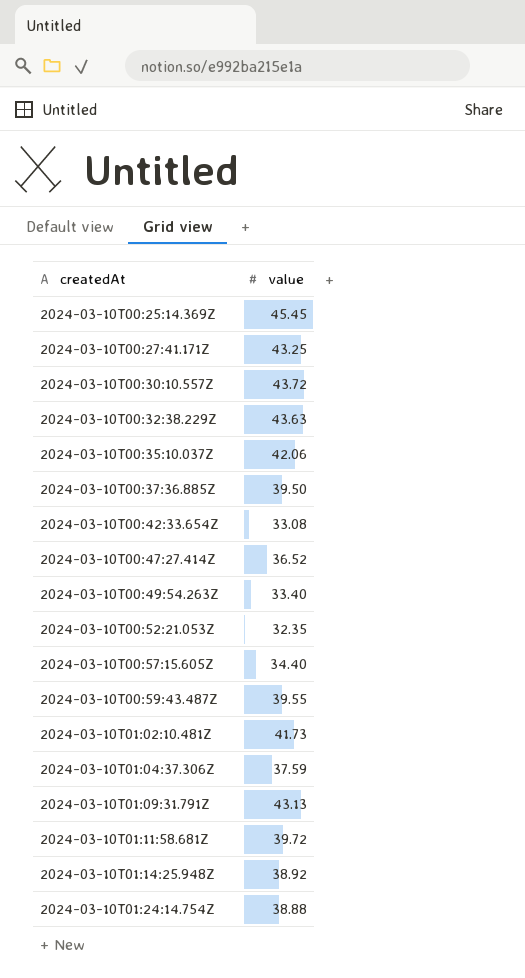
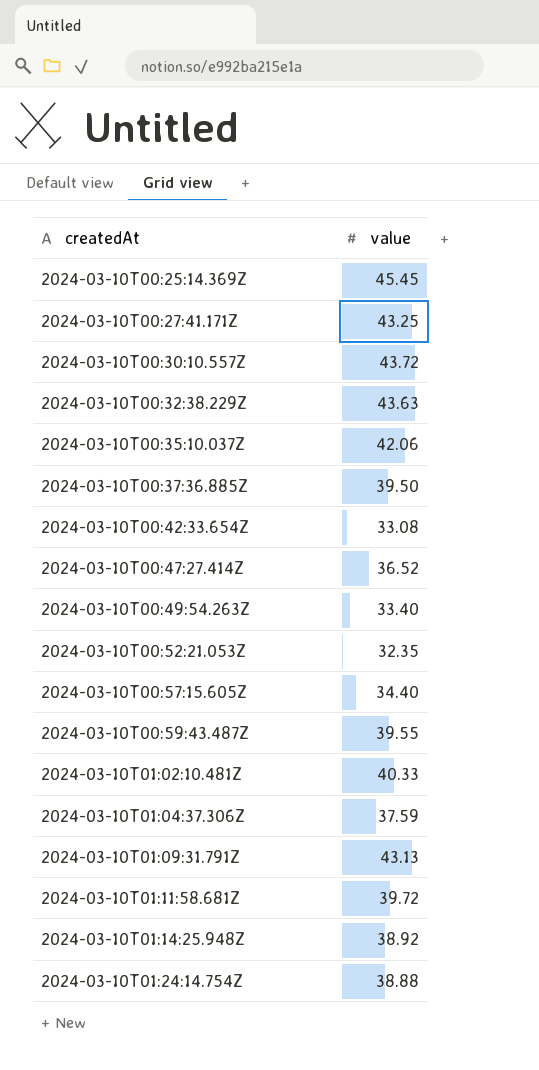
2024-03-10T01:02:10.481Z | value: 41.73 -> 40.33

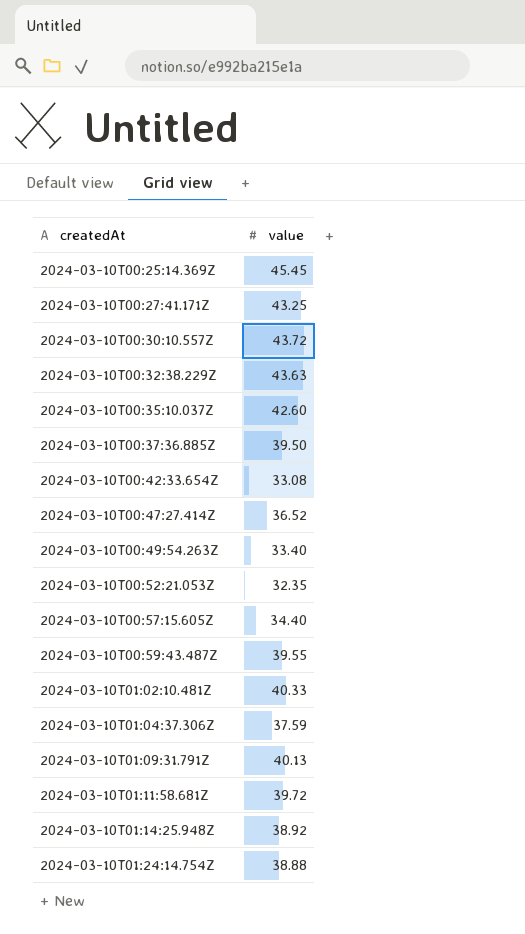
2024-03-10T00:35:10.037Z | value: 42.06 -> 42.60
2024-03-10T01:09:31.791Z | value: 43.13 -> 40.13

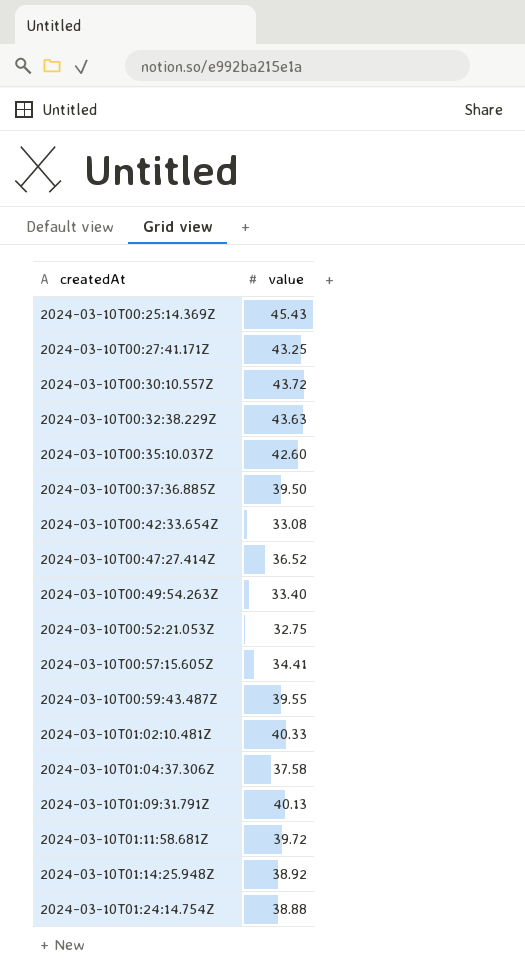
2024-03-10T00:25:14.369Z | value: 45.45 -> 45.43
2024-03-10T00:52:21.053Z | value: 32.35 -> 32.75
2024-03-10T00:57:15.605Z | value: 34.40 -> 34.41
2024-03-10T01:04:37.306Z | value: 37.59 -> 37.58

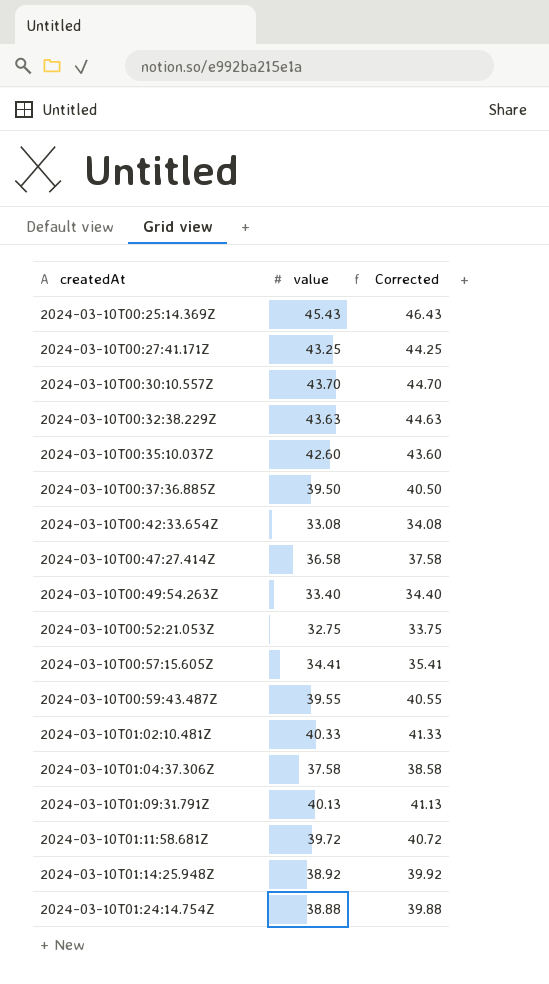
column Corrected | formula: none -> [value] + 1
2024-03-10T00:30:10.557Z | value: 43.72 -> 43.70
2024-03-10T00:47:27.414Z | value: 36.52 -> 36.58

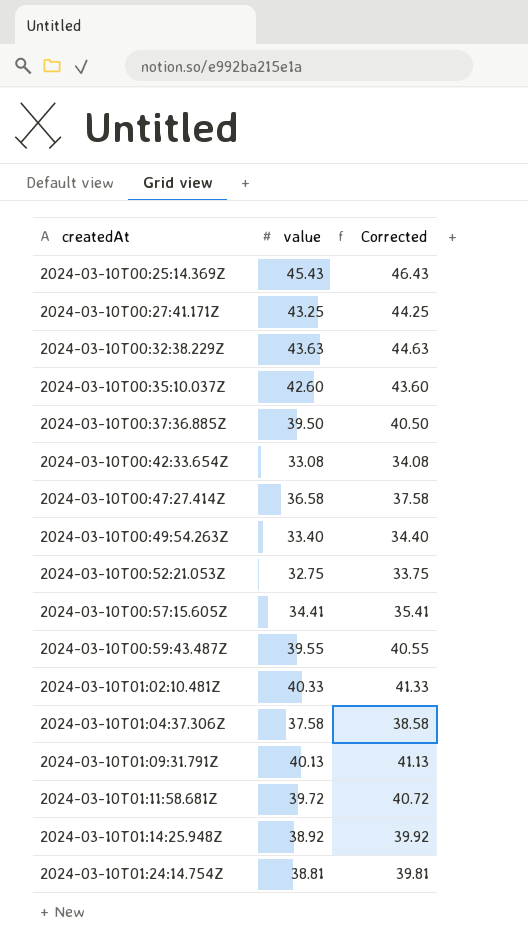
row 2024-03-10T00:30:10.557Z: 43.70 | 44.70 -> none
2024-03-10T01:24:14.754Z | value: 38.88 -> 38.81
2024-03-10T01:24:14.754Z | Corrected: 39.88 -> 39.81

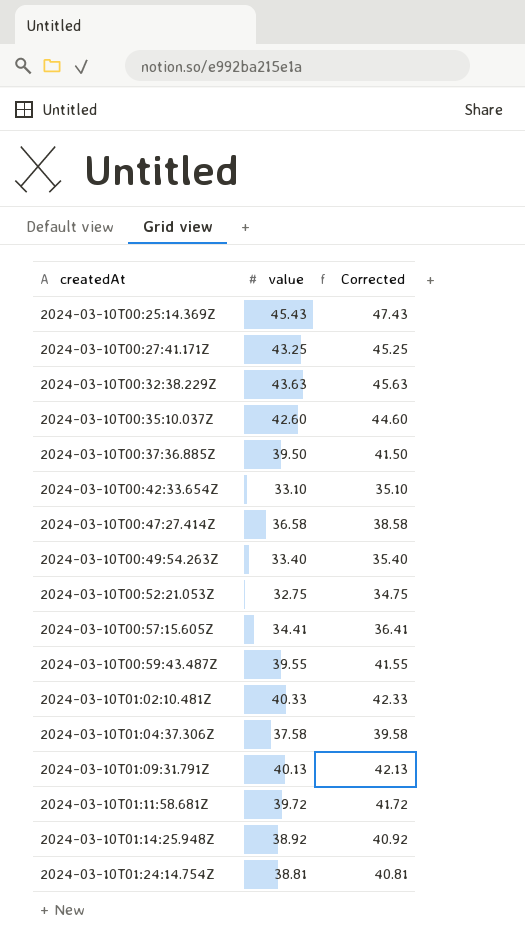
column Corrected | formula: [value] + 1 -> [value] + 2
2024-03-10T00:42:33.654Z | value: 33.08 -> 33.10

